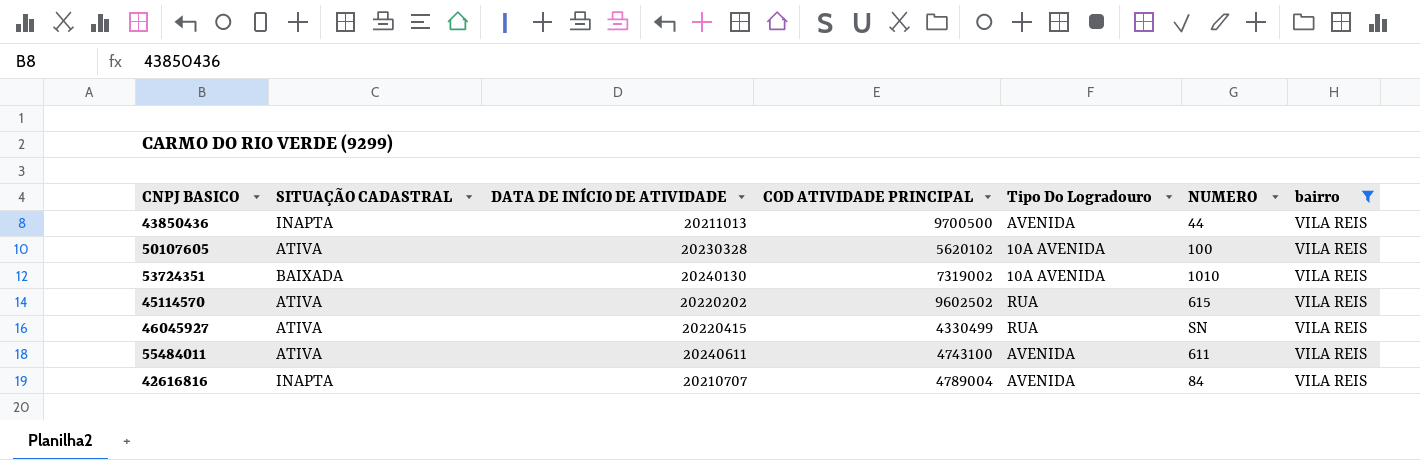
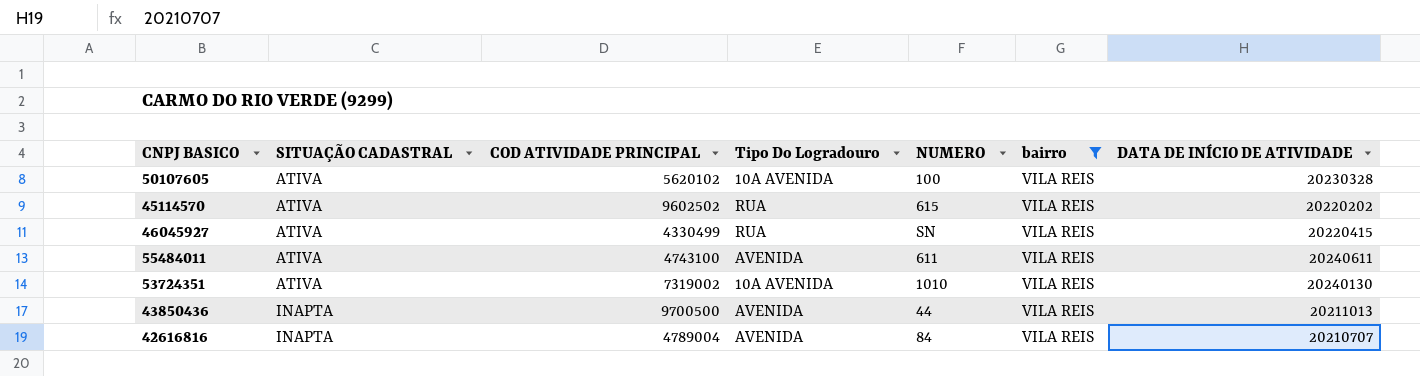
row order: none -> SITUAÇÃO CADASTRAL ascending
column DATA DE INÍCIO DE ATIVIDADE | position: 3 -> 7
53724351 | SITUAÇÃO CADASTRAL: BAIXADA -> ATIVA

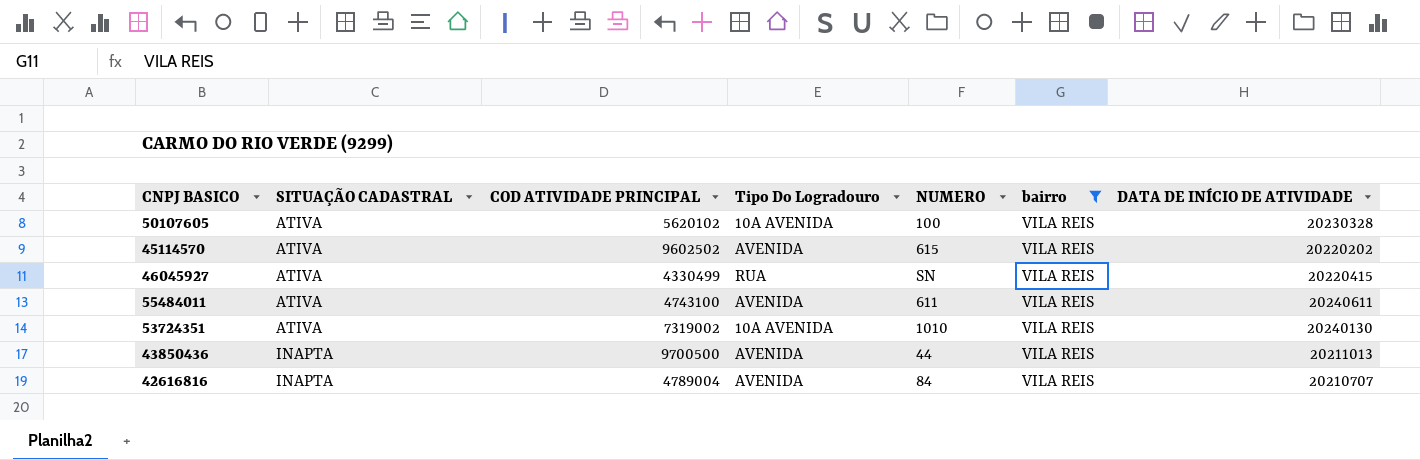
45114570 | Tipo Do Logradouro: RUA -> AVENIDA

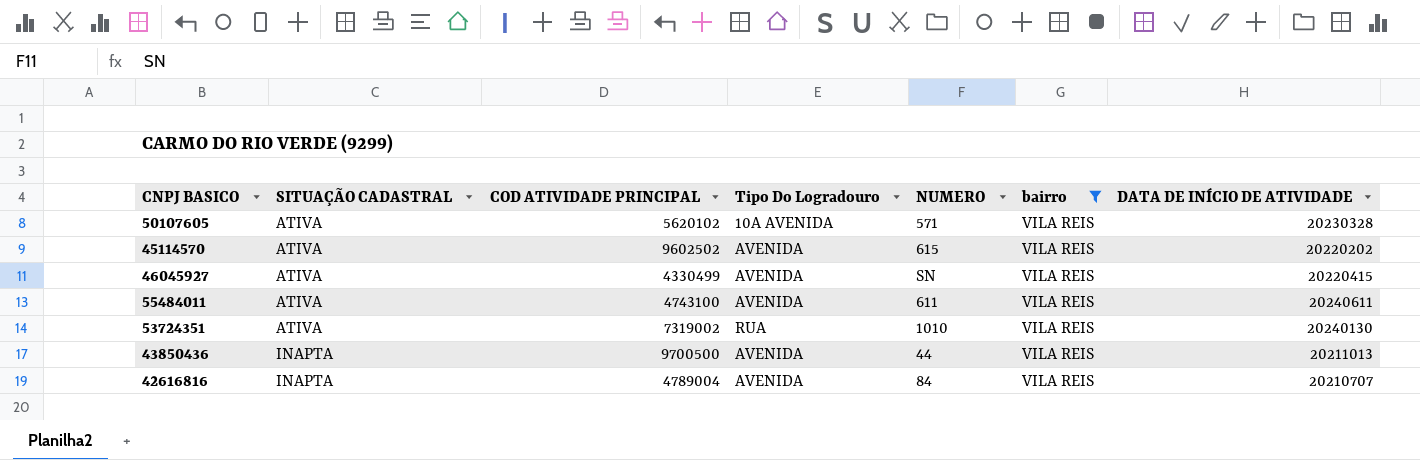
50107605 | NUMERO: 100 -> 571
46045927 | Tipo Do Logradouro: RUA -> AVENIDA
53724351 | Tipo Do Logradouro: 10A AVENIDA -> RUA

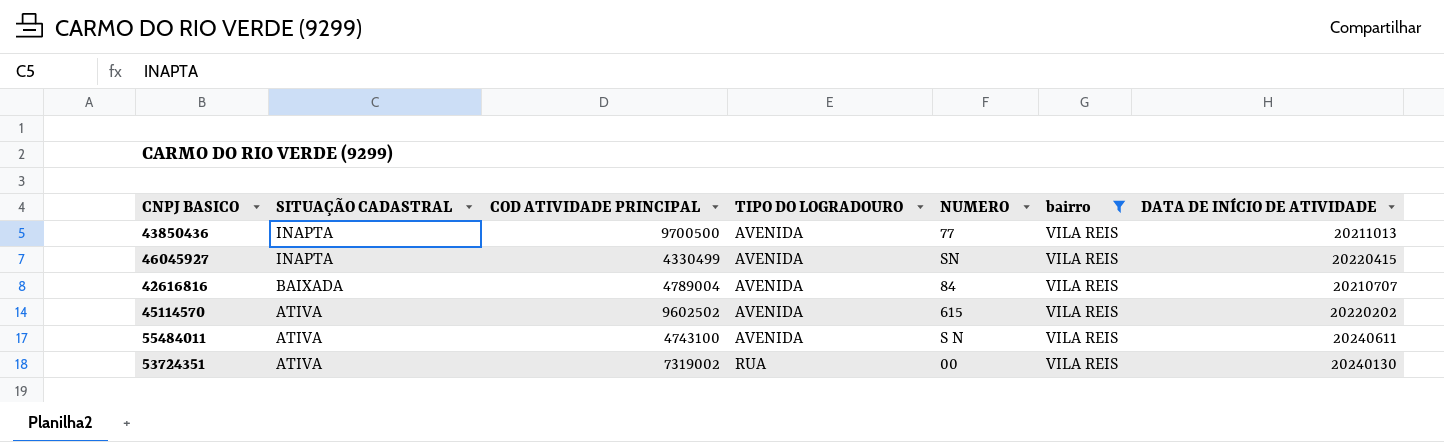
row order: SITUAÇÃO CADASTRAL ascending -> SITUAÇÃO CADASTRAL descending
column name: Tipo Do Logradouro -> TIPO DO LOGRADOURO
row 50107605: ATIVA | 5620102 | 10A AVENIDA | 571 | VILA REIS | 20230328 -> none
43850436 | NUMERO: 44 -> 77
46045927 | SITUAÇÃO CADASTRAL: ATIVA -> INAPTA
42616816 | SITUAÇÃO CADASTRAL: INAPTA -> BAIXADA
55484011 | NUMERO: 611 -> S N
53724351 | NUMERO: 1010 -> 00

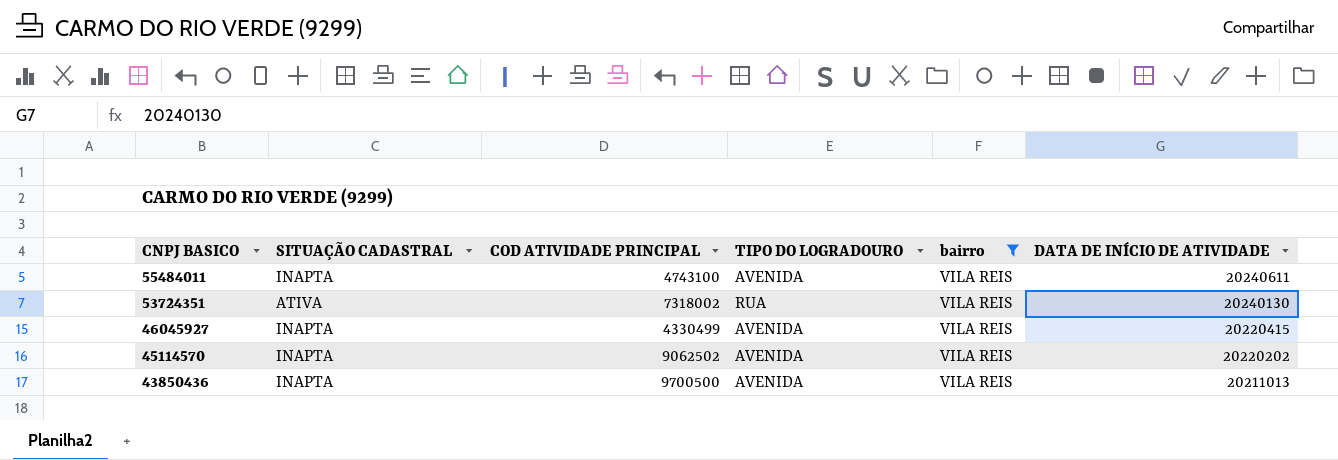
row order: SITUAÇÃO CADASTRAL descending -> CNPJ BASICO descending
column NUMERO | position: 5 -> none
row 42616816: BAIXADA | 4789004 | AVENIDA | 84 | VILA REIS | 20210707 -> none
55484011 | SITUAÇÃO CADASTRAL: ATIVA -> INAPTA
53724351 | COD ATIVIDADE PRINCIPAL: 7319002 -> 7318002
45114570 | SITUAÇÃO CADASTRAL: ATIVA -> INAPTA
45114570 | COD ATIVIDADE PRINCIPAL: 9602502 -> 9062502

